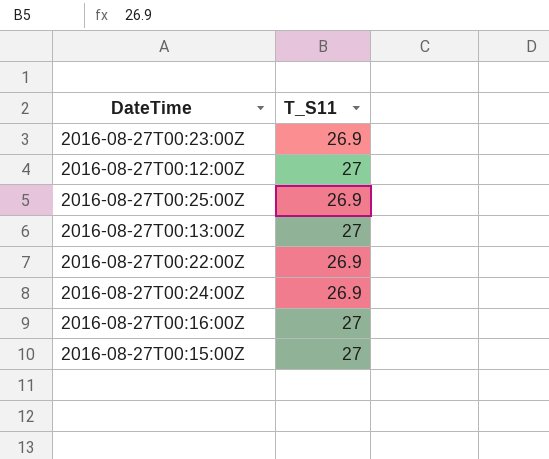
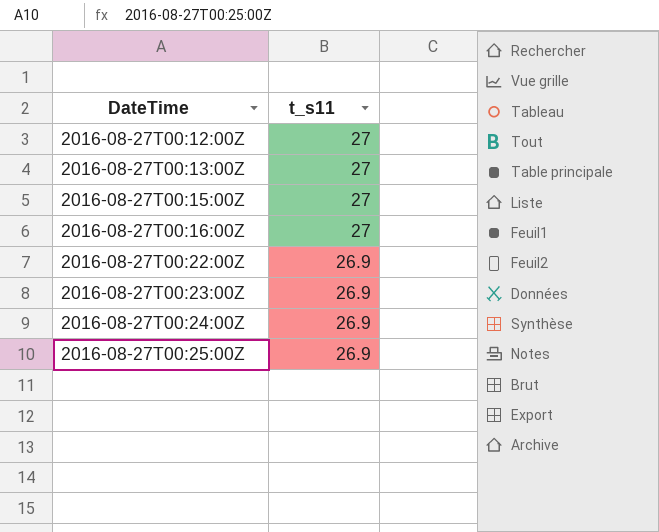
row order: none -> DateTime ascending
column name: T_S11 -> t_s11

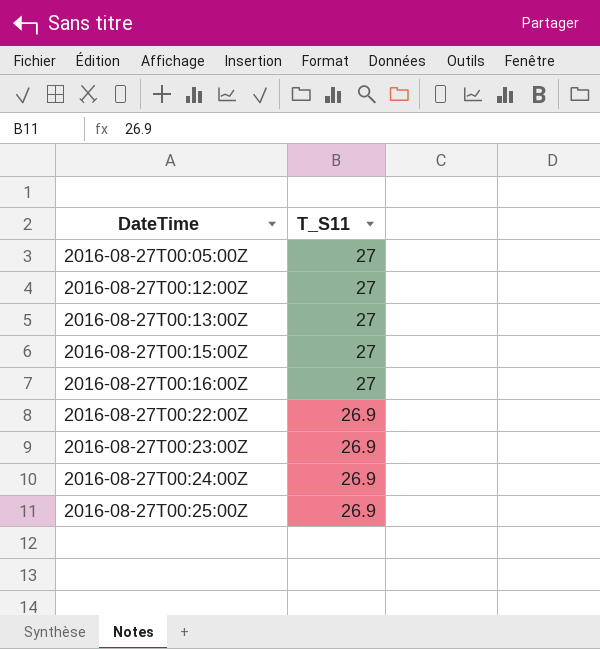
column name: t_s11 -> T_S11
row 2016-08-27T00:05:00Z: none -> 27

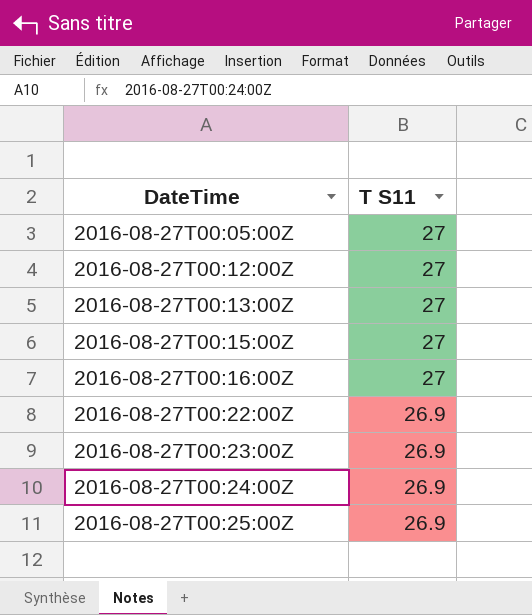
column name: T_S11 -> T S11

